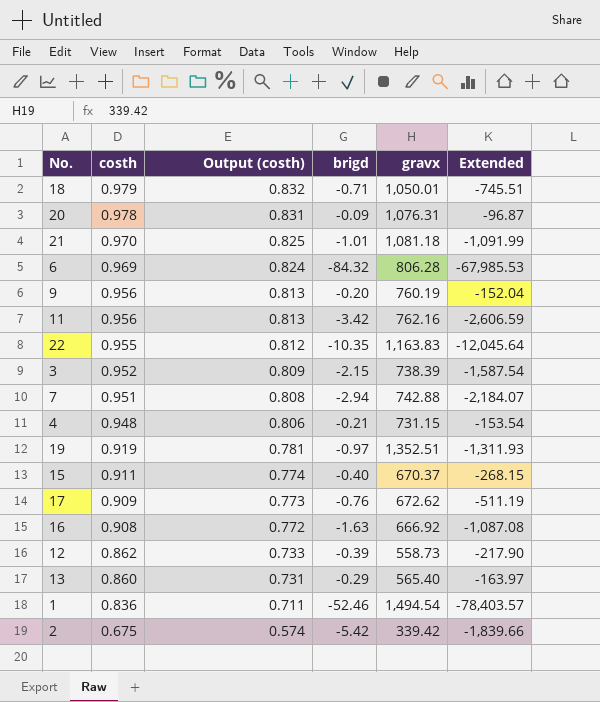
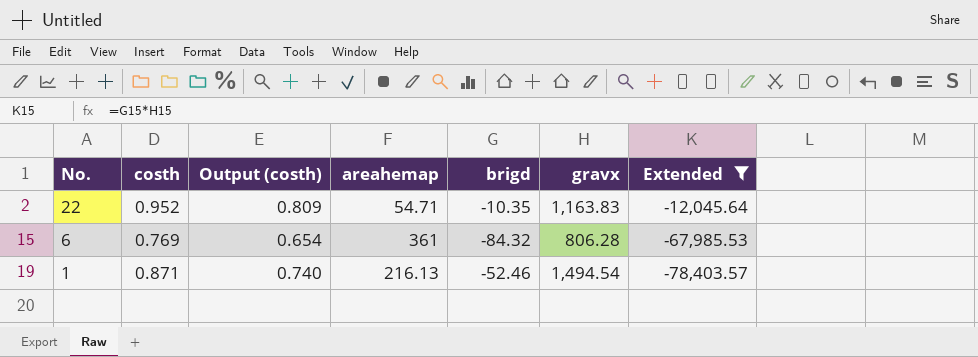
filter: none -> Extended <= -12,045.64
row order: costh descending -> No. descending
column areahemap | position: none -> 4
22 | costh: 0.955 -> 0.952
22 | Output (costh): 0.812 -> 0.809
6 | costh: 0.969 -> 0.769
6 | Output (costh): 0.824 -> 0.654
1 | costh: 0.836 -> 0.871
1 | Output (costh): 0.711 -> 0.740

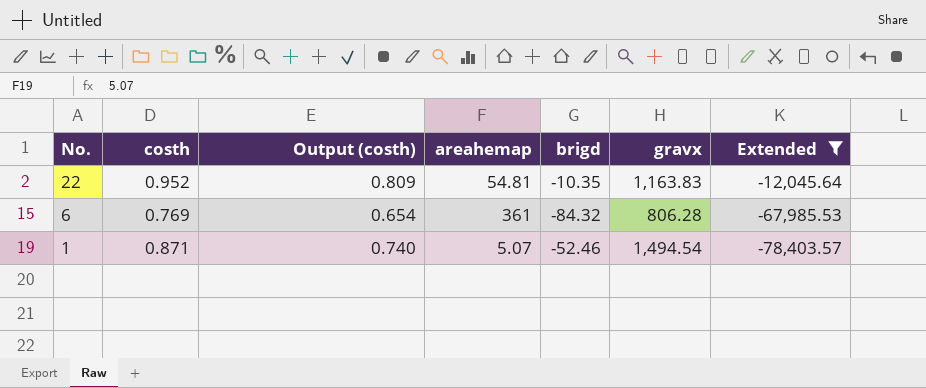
22 | areahemap: 54.71 -> 54.81
1 | areahemap: 216.13 -> 5.07

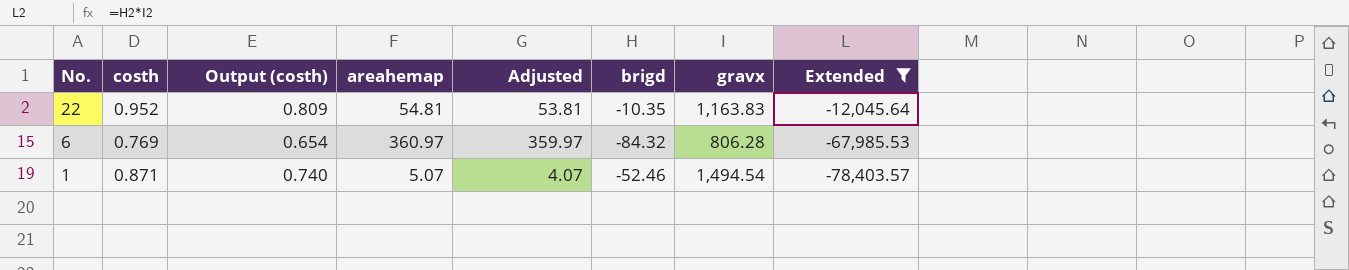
column Adjusted | formula: none -> [areahemap] - 1
6 | areahemap: 361 -> 360.97

